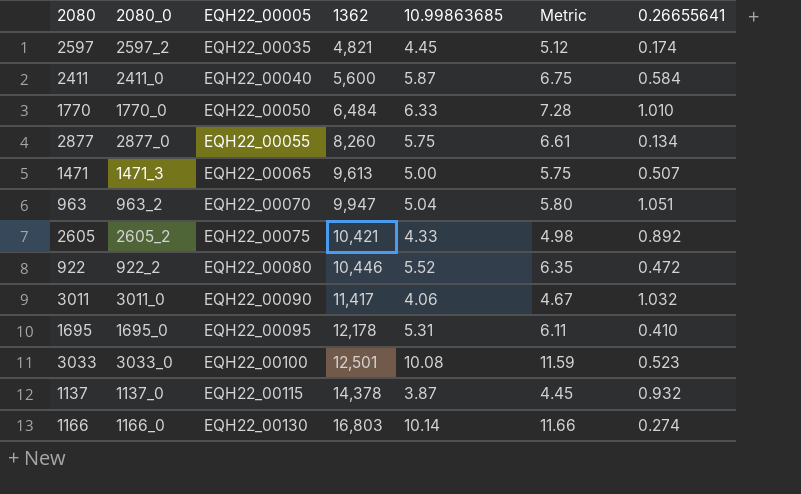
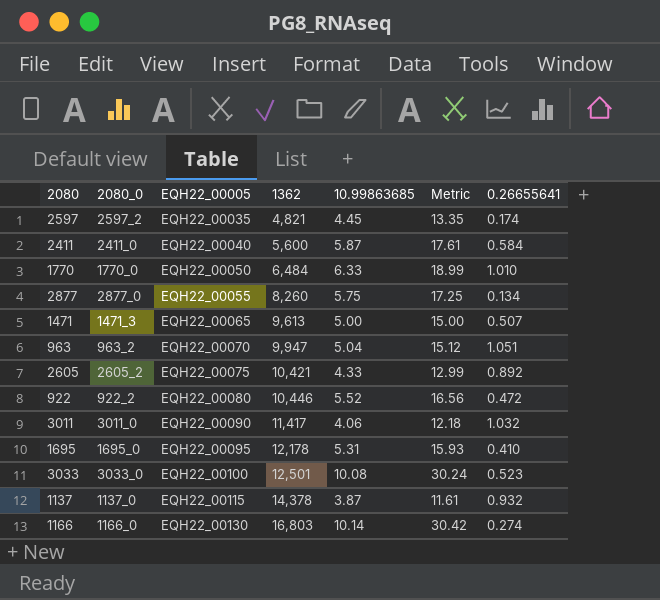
column Metric | formula: [10.99863685] * 1.15 -> [10.99863685] * 3

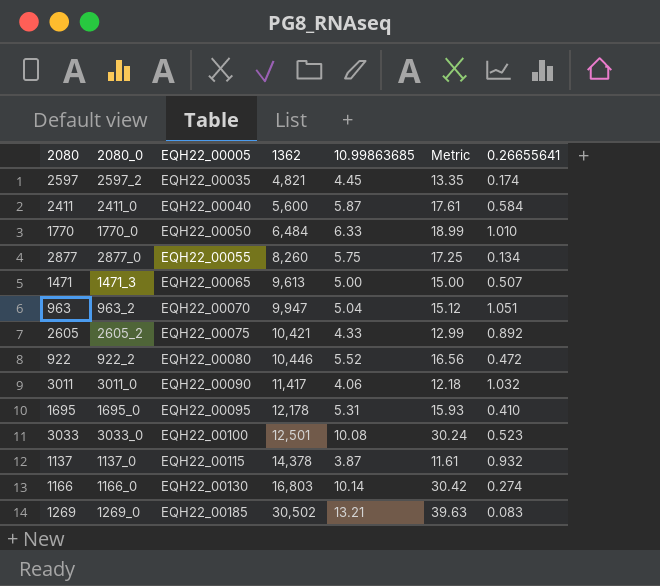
row 1269: none -> 1269_0 | EQH22_00185 | 30,502 | 13.21 | 39.63 | 0.083

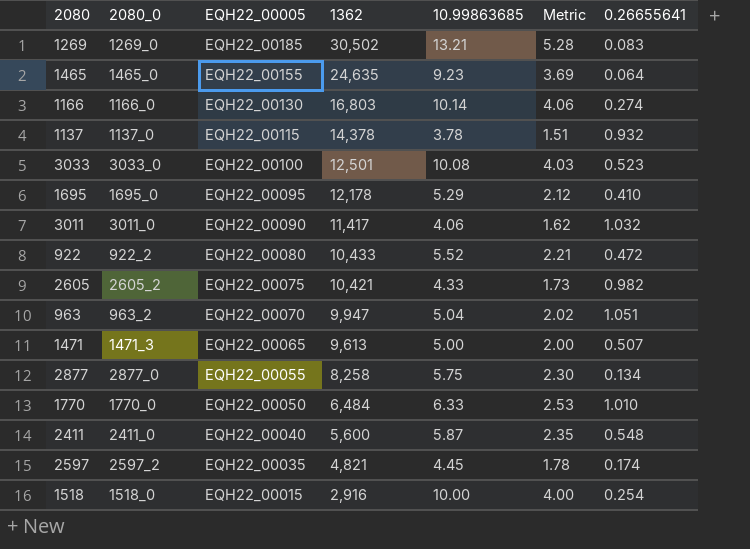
row order: EQH22_00005 ascending -> EQH22_00005 descending
column Metric | formula: [10.99863685] * 3 -> [10.99863685] * 0.4
row 1465: none -> 1465_0 | EQH22_00155 | 24,635 | 9.23 | 3.69 | 0.064
1137 | 10.99863685: 3.87 -> 3.78
1695 | 10.99863685: 5.31 -> 5.29
922 | 1362: 10,446 -> 10,433
2605 | 0.26655641: 0.892 -> 0.982
2877 | 1362: 8,260 -> 8,258
2411 | 0.26655641: 0.584 -> 0.548
row 1518: none -> 1518_0 | EQH22_00015 | 2,916 | 10.00 | 4.00 | 0.254

